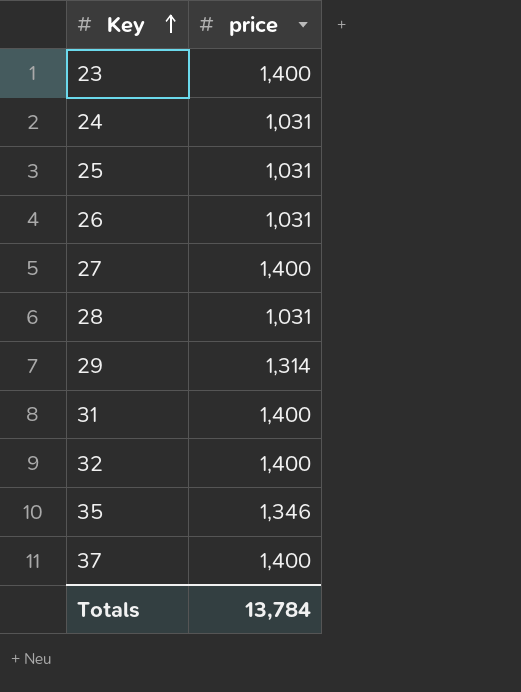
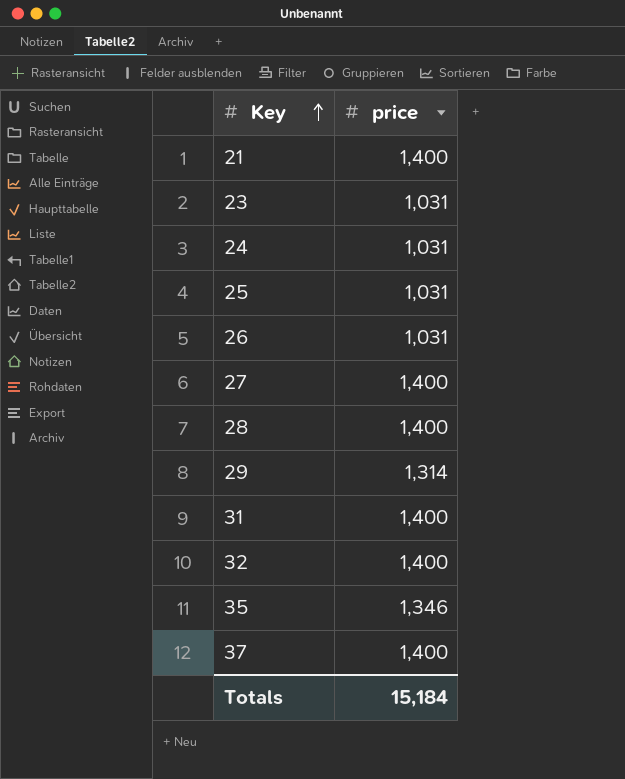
row 21: none -> 1,400
23 | price: 1,400 -> 1,031
28 | price: 1,031 -> 1,400
Totals | price: 13,784 -> 15,184

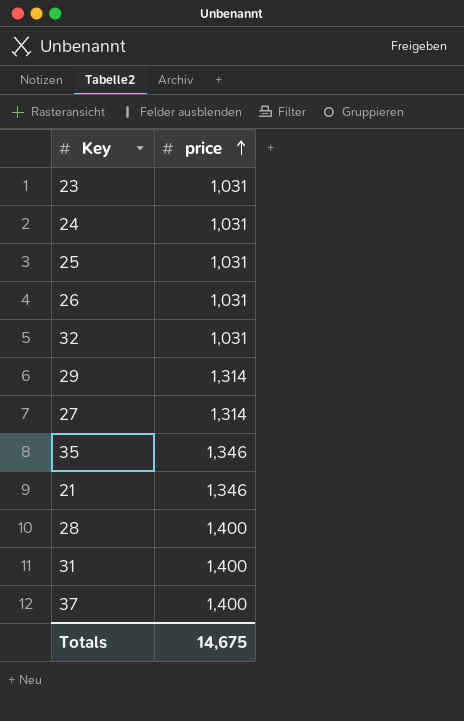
row order: Key ascending -> price ascending
32 | price: 1,400 -> 1,031
27 | price: 1,400 -> 1,314
21 | price: 1,400 -> 1,346
Totals | price: 15,184 -> 14,675

